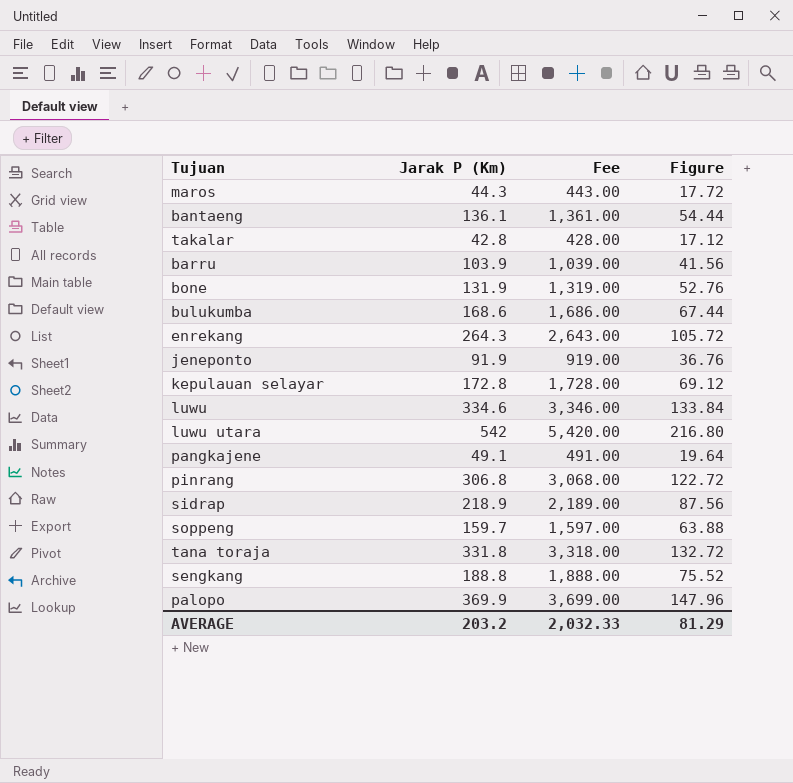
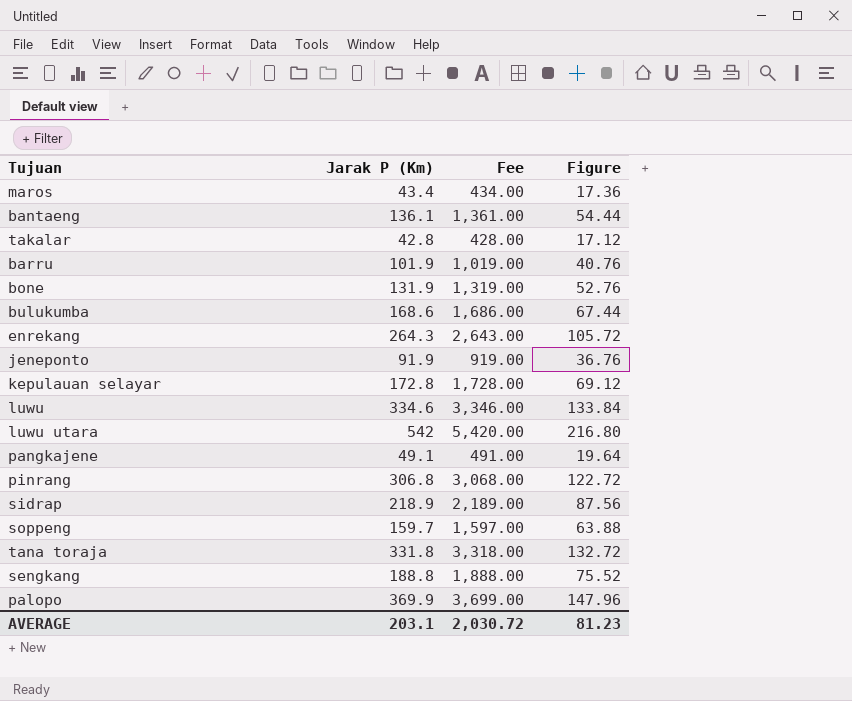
maros | Jarak P (Km): 44.3 -> 43.4
maros | Fee: 443.00 -> 434.00
maros | Figure: 17.72 -> 17.36
barru | Jarak P (Km): 103.9 -> 101.9
barru | Fee: 1,039.00 -> 1,019.00
barru | Figure: 41.56 -> 40.76
AVERAGE | Jarak P (Km): 203.2 -> 203.1
AVERAGE | Fee: 2,032.33 -> 2,030.72
AVERAGE | Figure: 81.29 -> 81.23

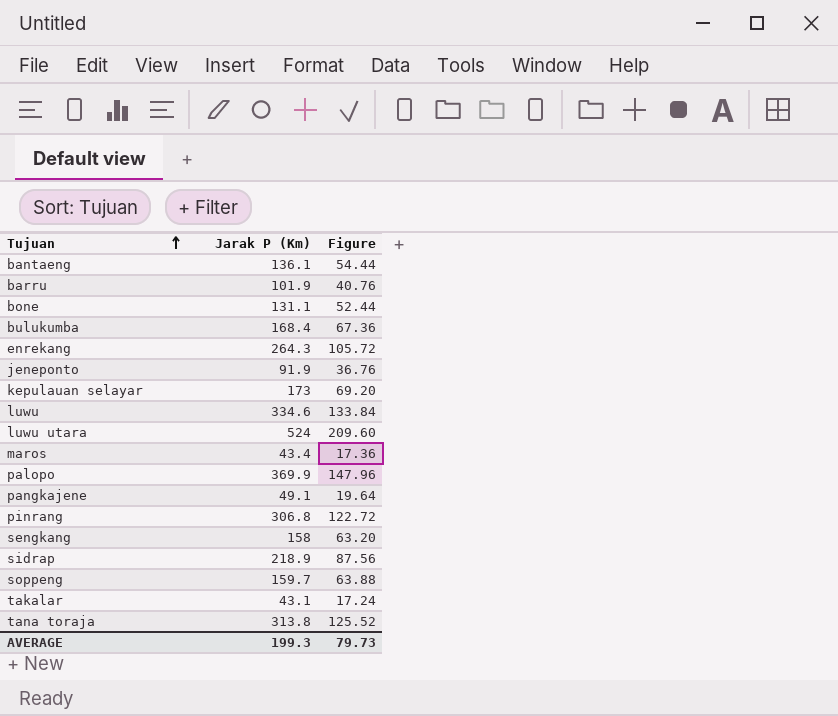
row order: none -> Tujuan ascending
column Fee | formula: [Jarak P (Km)] * 10 -> none
bone | Jarak P (Km): 131.9 -> 131.1
bone | Figure: 52.76 -> 52.44
bulukumba | Jarak P (Km): 168.6 -> 168.4
bulukumba | Figure: 67.44 -> 67.36
kepulauan selayar | Jarak P (Km): 172.8 -> 173
kepulauan selayar | Figure: 69.12 -> 69.20
luwu utara | Jarak P (Km): 542 -> 524
luwu utara | Figure: 216.80 -> 209.60
sengkang | Jarak P (Km): 188.8 -> 158
sengkang | Figure: 75.52 -> 63.20
takalar | Jarak P (Km): 42.8 -> 43.1
takalar | Figure: 17.12 -> 17.24
tana toraja | Jarak P (Km): 331.8 -> 313.8
tana toraja | Figure: 132.72 -> 125.52
AVERAGE | Jarak P (Km): 203.1 -> 199.3
AVERAGE | Figure: 81.23 -> 79.73

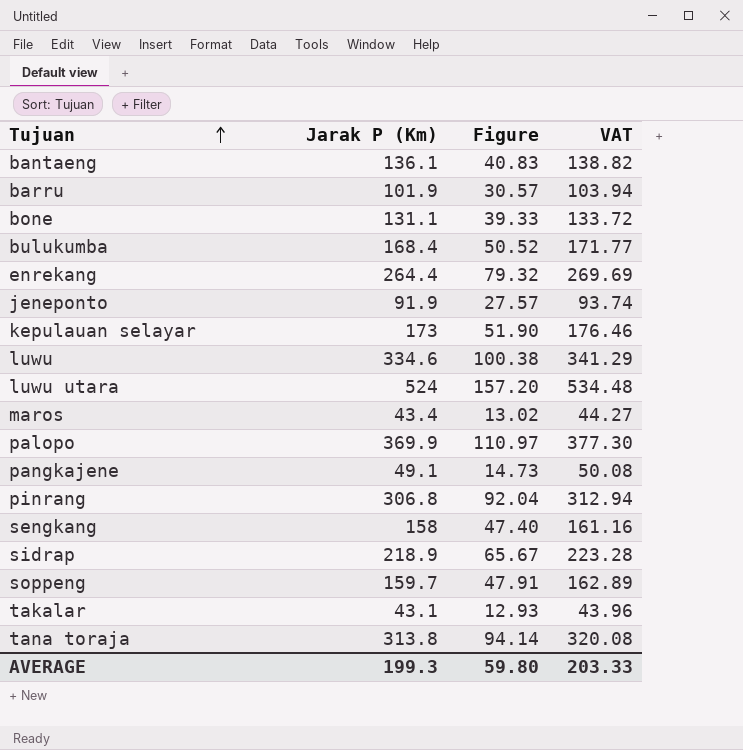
column Figure | formula: [Jarak P (Km)] * 0.4 -> [Jarak P (Km)] * 0.3
column VAT | formula: none -> [Jarak P (Km)] * 1.02
enrekang | Jarak P (Km): 264.3 -> 264.4
AVERAGE | Figure: 79.73 -> 59.80

